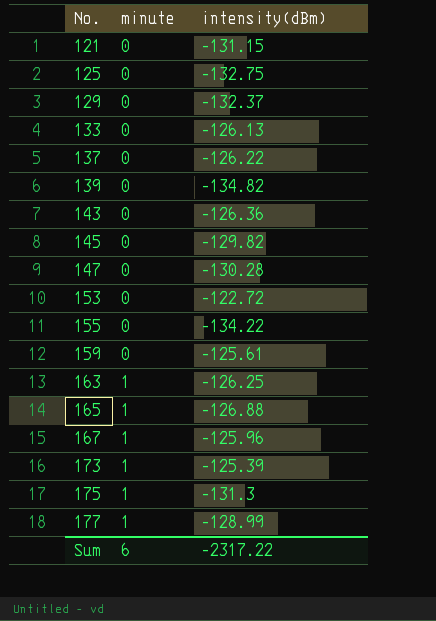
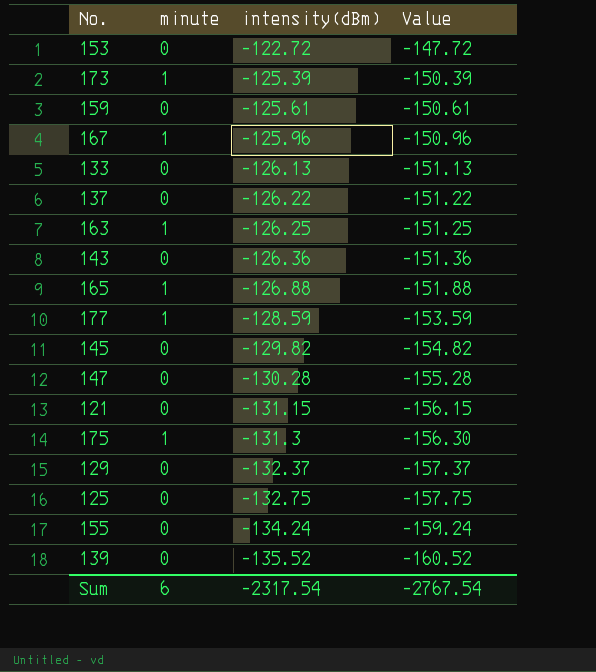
row order: No. ascending -> intensity(dBm) descending
column Value | formula: none -> [intensity(dBm)] - 25
177 | intensity(dBm): -128.99 -> -128.59
155 | intensity(dBm): -134.22 -> -134.24
139 | intensity(dBm): -134.82 -> -135.52
Sum | intensity(dBm): -2317.22 -> -2317.54

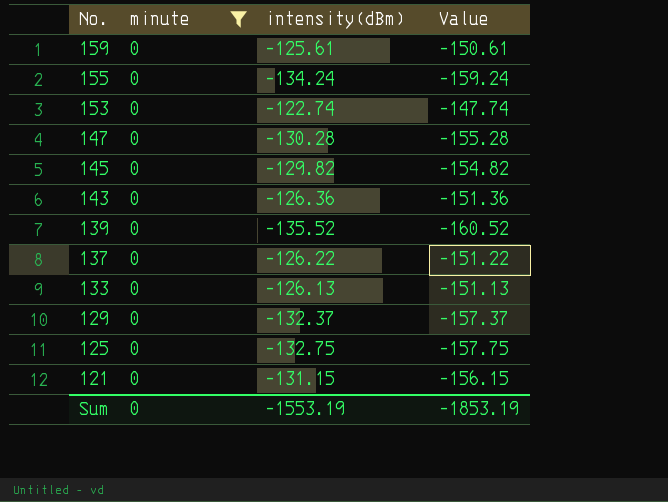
filter: none -> minute = 0
row order: intensity(dBm) descending -> No. descending
153 | intensity(dBm): -122.72 -> -122.74
153 | Value: -147.72 -> -147.74
Sum | minute: 6 -> 0
Sum | intensity(dBm): -2317.54 -> -1553.19
Sum | Value: -2767.54 -> -1853.19

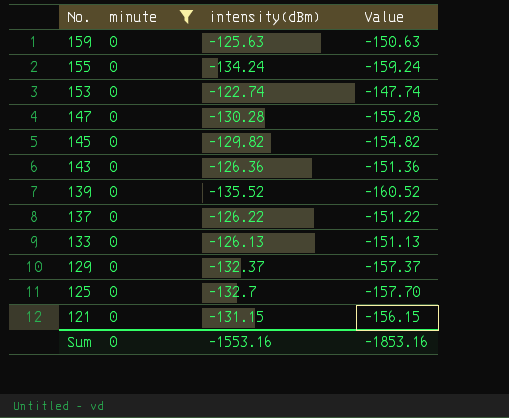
159 | intensity(dBm): -125.61 -> -125.63
159 | Value: -150.61 -> -150.63
125 | intensity(dBm): -132.75 -> -132.7
125 | Value: -157.75 -> -157.70
Sum | intensity(dBm): -1553.19 -> -1553.16
Sum | Value: -1853.19 -> -1853.16

